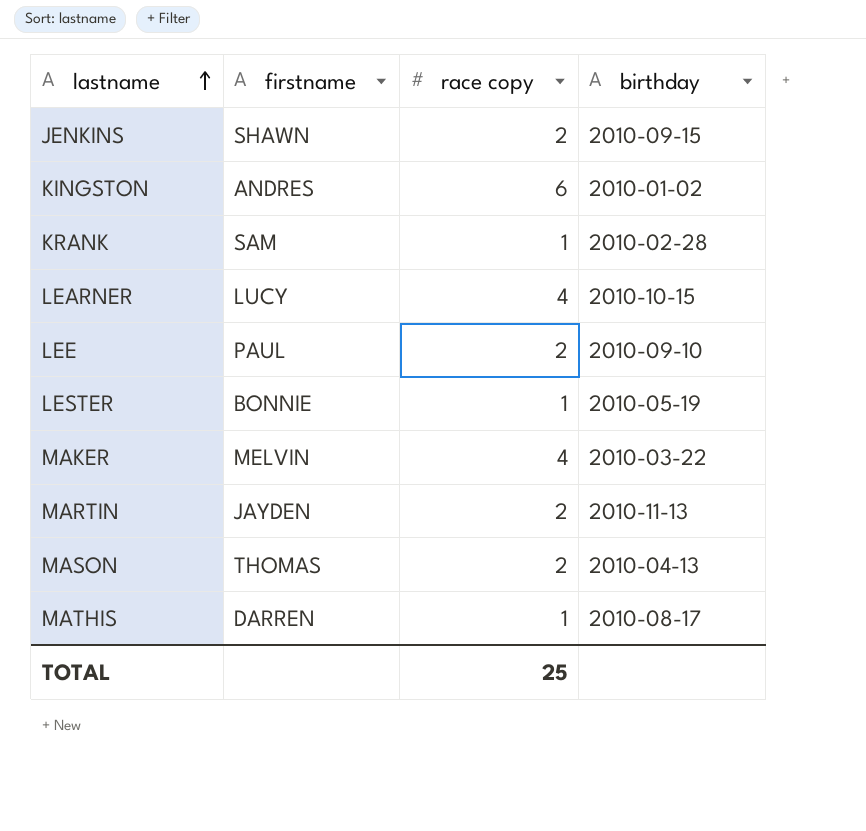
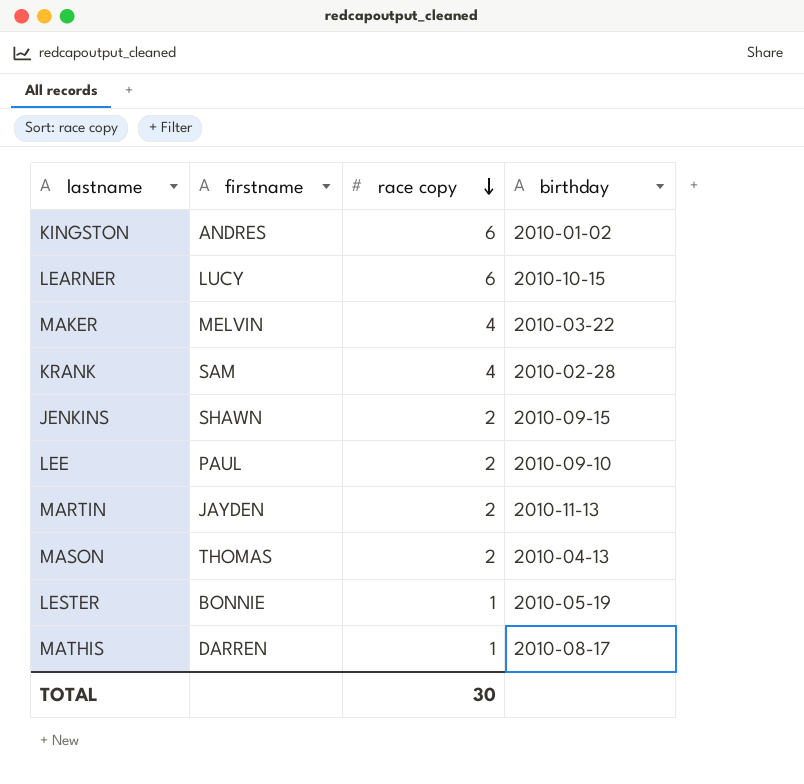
row order: lastname ascending -> race copy descending
LEARNER | race copy: 4 -> 6
KRANK | race copy: 1 -> 4
TOTAL | race copy: 25 -> 30

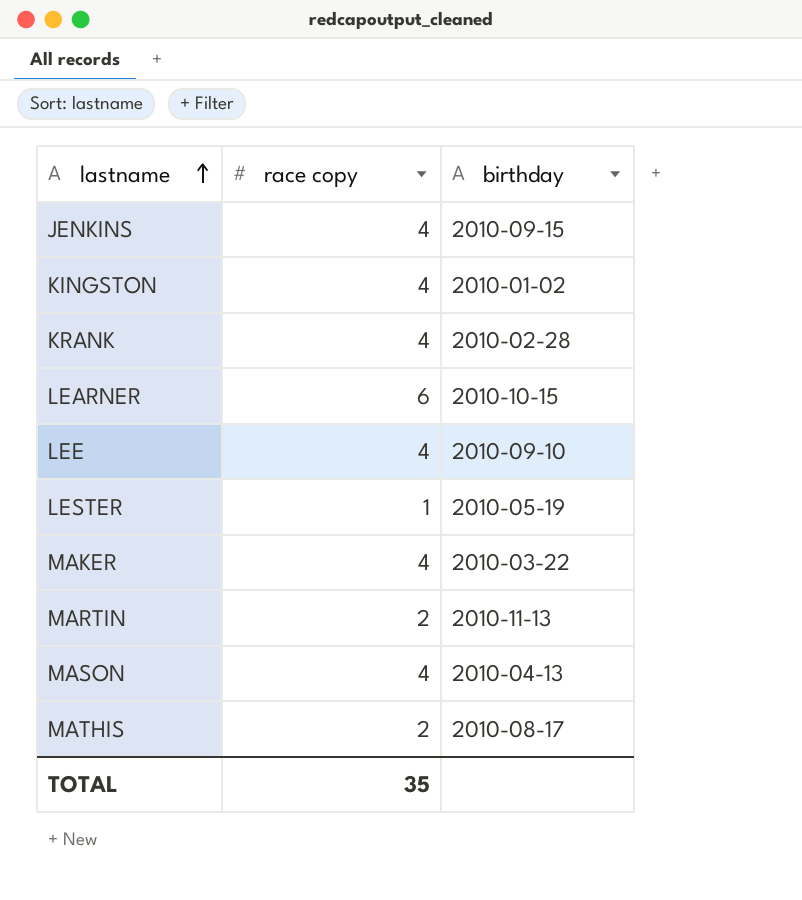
row order: race copy descending -> lastname ascending
column firstname | position: 2 -> none
JENKINS | race copy: 2 -> 4
KINGSTON | race copy: 6 -> 4
LEE | race copy: 2 -> 4
MASON | race copy: 2 -> 4
MATHIS | race copy: 1 -> 2
TOTAL | race copy: 30 -> 35

